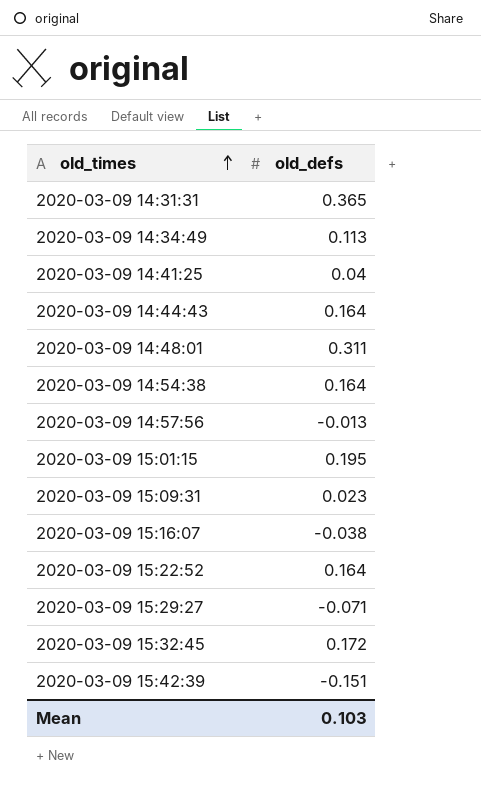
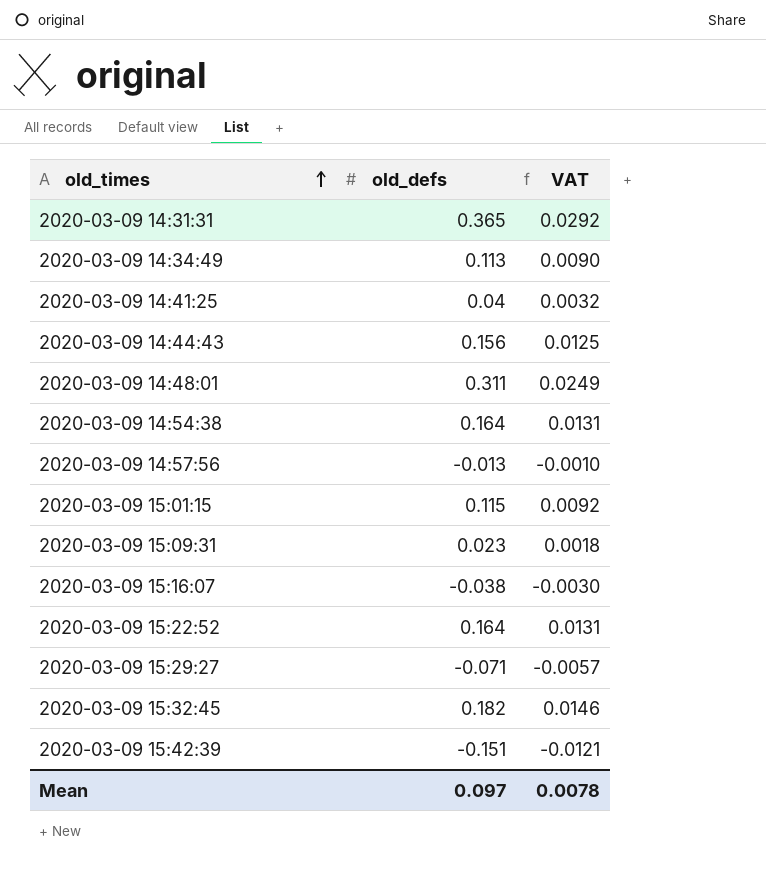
column VAT | formula: none -> [old_defs] * 0.08
2020-03-09 14:44:43 | old_defs: 0.164 -> 0.156
2020-03-09 15:01:15 | old_defs: 0.195 -> 0.115
2020-03-09 15:32:45 | old_defs: 0.172 -> 0.182
Mean | old_defs: 0.103 -> 0.097

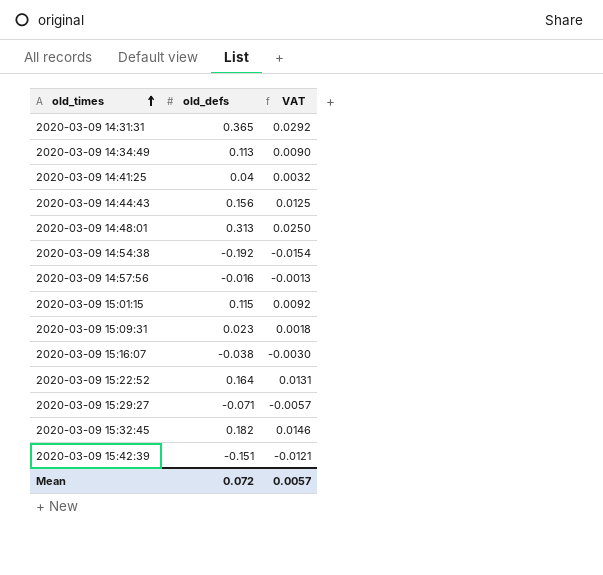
2020-03-09 14:48:01 | old_defs: 0.311 -> 0.313
2020-03-09 14:48:01 | VAT: 0.0249 -> 0.0250
2020-03-09 14:54:38 | old_defs: 0.164 -> -0.192
2020-03-09 14:54:38 | VAT: 0.0131 -> -0.0154
2020-03-09 14:57:56 | old_defs: -0.013 -> -0.016
2020-03-09 14:57:56 | VAT: -0.0010 -> -0.0013
Mean | old_defs: 0.097 -> 0.072
Mean | VAT: 0.0078 -> 0.0057

